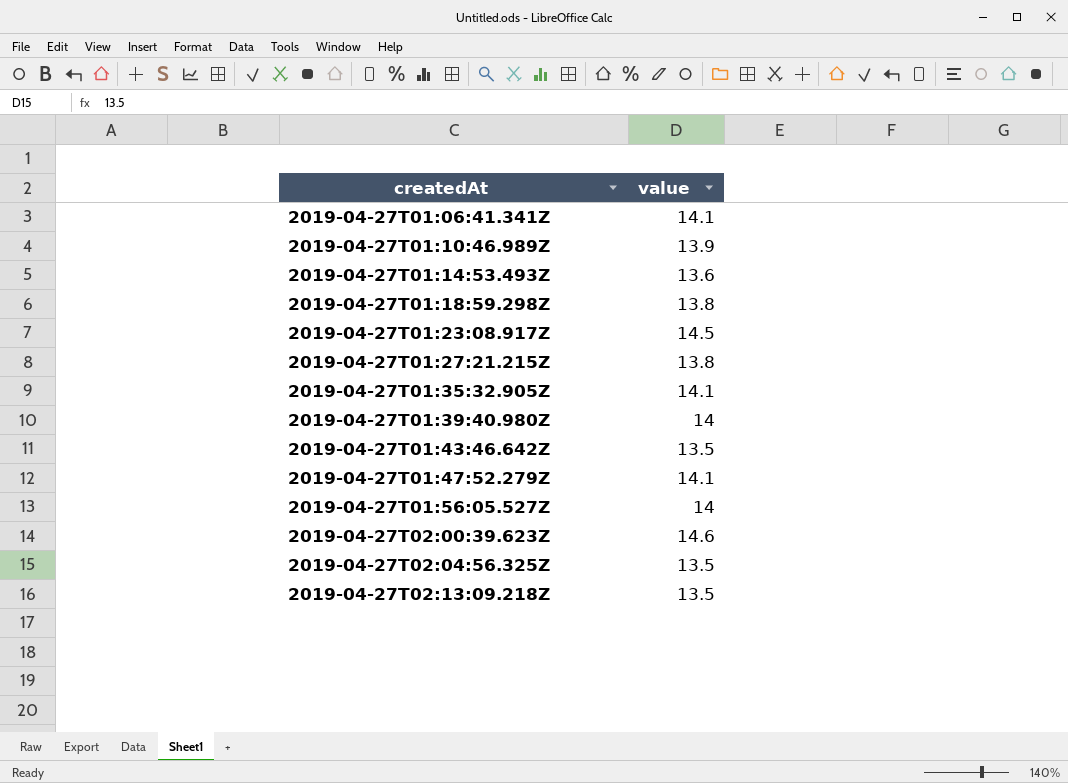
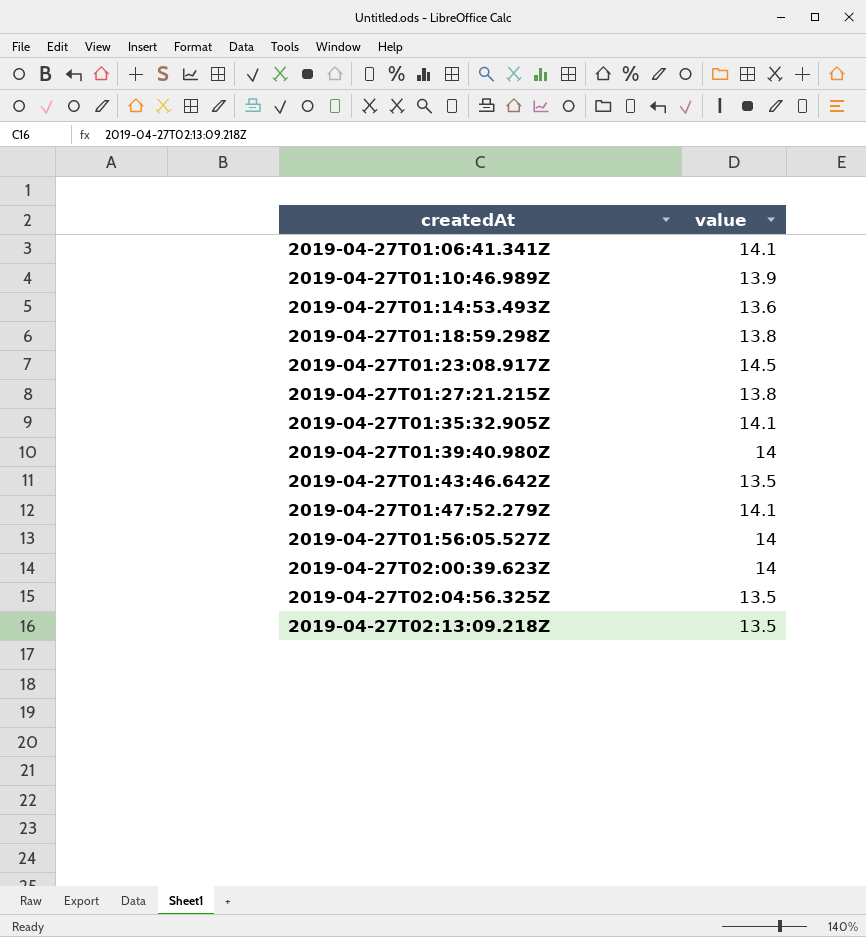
2019-04-27T02:00:39.623Z | value: 14.6 -> 14

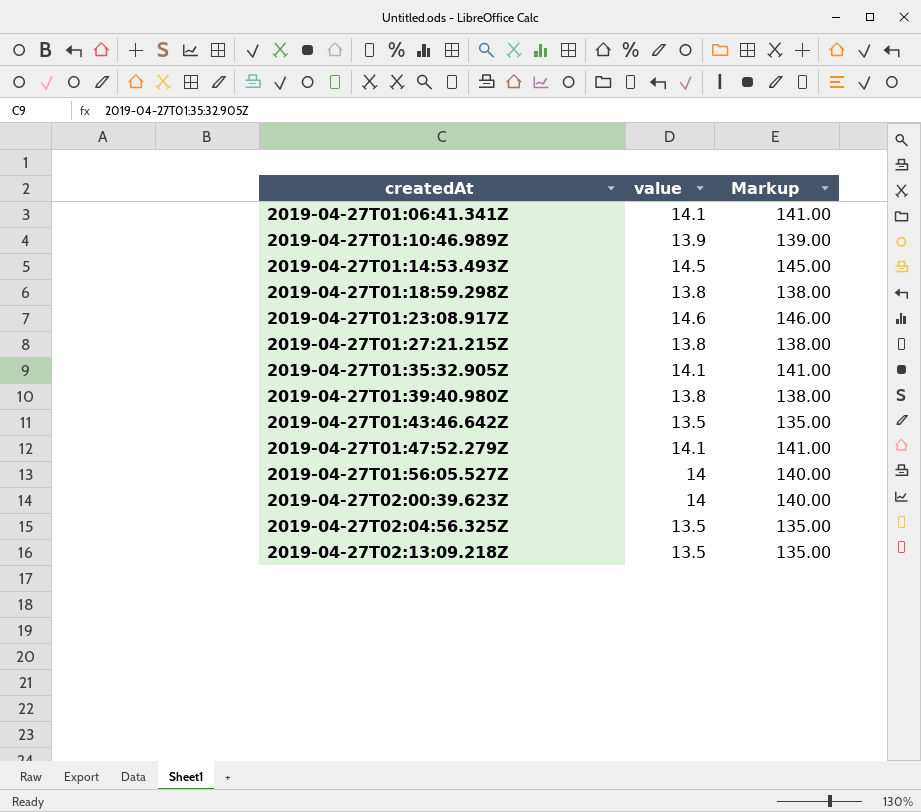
column Markup | formula: none -> [value] * 10
2019-04-27T01:14:53.493Z | value: 13.6 -> 14.5
2019-04-27T01:23:08.917Z | value: 14.5 -> 14.6
2019-04-27T01:39:40.980Z | value: 14 -> 13.8

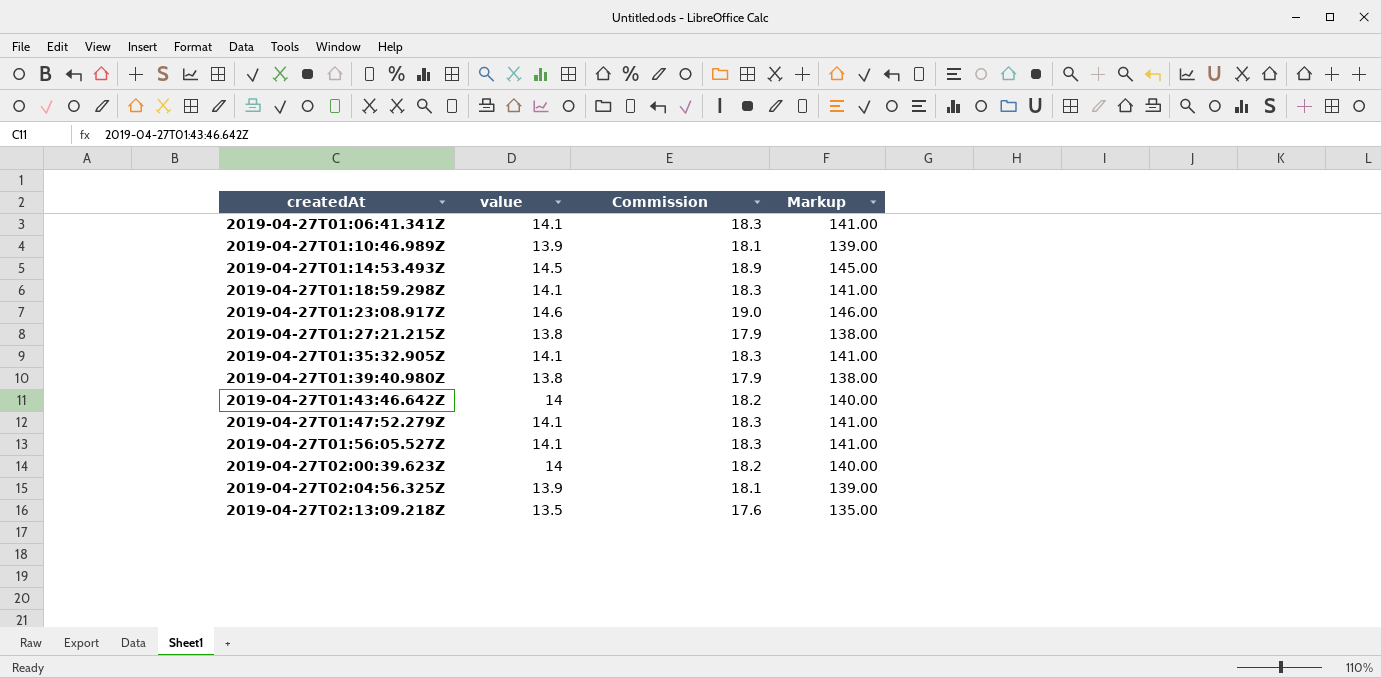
column Commission | formula: none -> [value] * 1.3
2019-04-27T01:18:59.298Z | value: 13.8 -> 14.1
2019-04-27T01:18:59.298Z | Markup: 138.00 -> 141.00
2019-04-27T01:43:46.642Z | value: 13.5 -> 14
2019-04-27T01:43:46.642Z | Markup: 135.00 -> 140.00
2019-04-27T01:56:05.527Z | value: 14 -> 14.1
2019-04-27T01:56:05.527Z | Markup: 140.00 -> 141.00
2019-04-27T02:04:56.325Z | value: 13.5 -> 13.9
2019-04-27T02:04:56.325Z | Markup: 135.00 -> 139.00

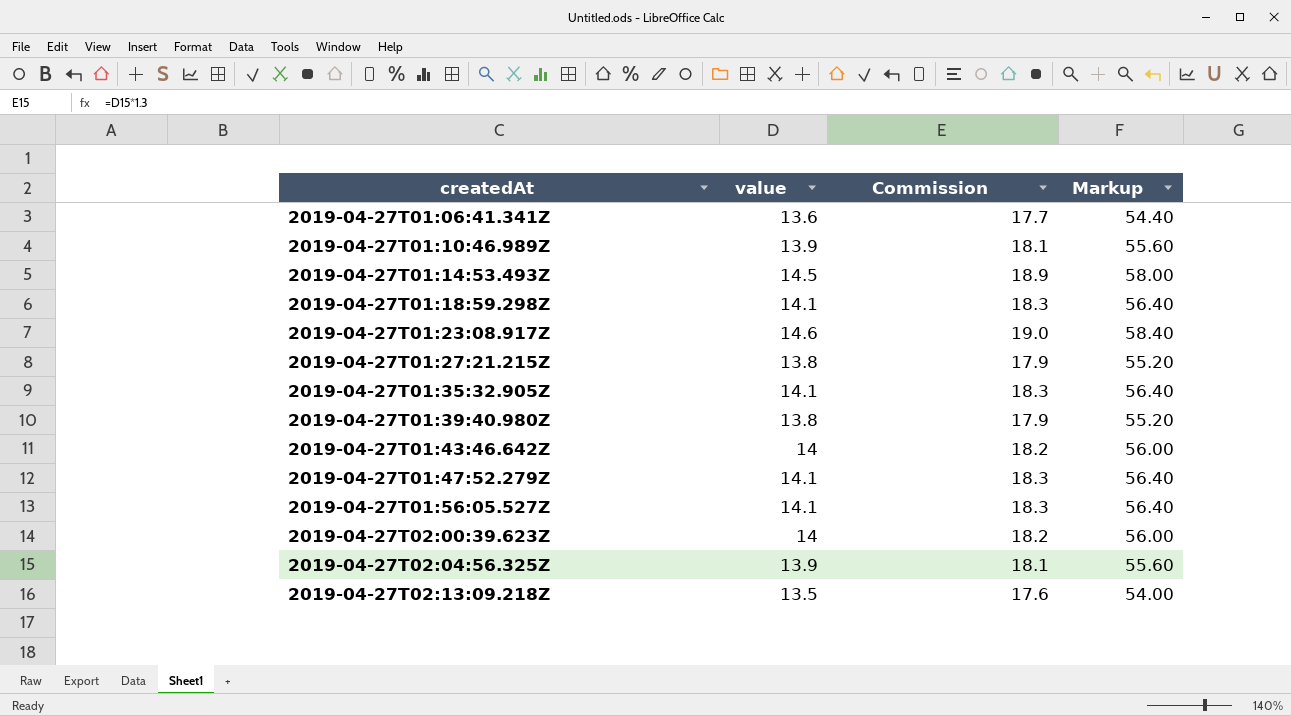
column Markup | formula: [value] * 10 -> [value] * 4
2019-04-27T01:06:41.341Z | value: 14.1 -> 13.6
2019-04-27T01:06:41.341Z | Commission: 18.3 -> 17.7

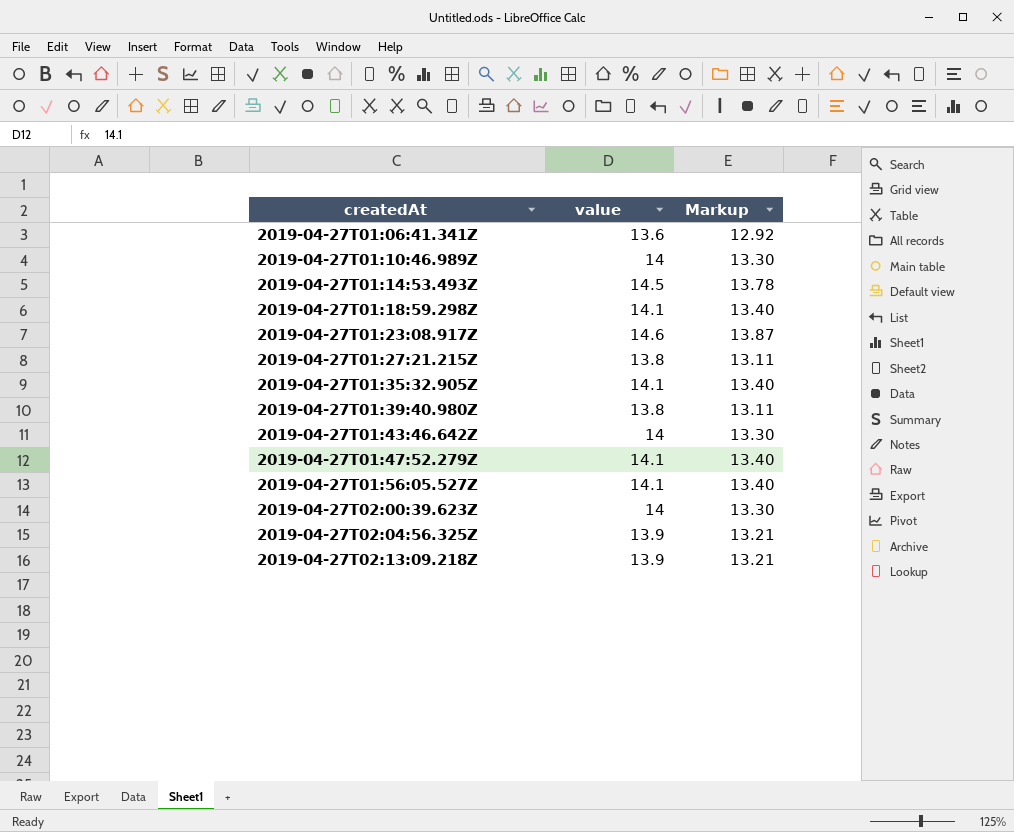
column Commission | formula: [value] * 1.3 -> none
column Markup | formula: [value] * 4 -> [value] * 0.95
2019-04-27T01:10:46.989Z | value: 13.9 -> 14
2019-04-27T02:13:09.218Z | value: 13.5 -> 13.9

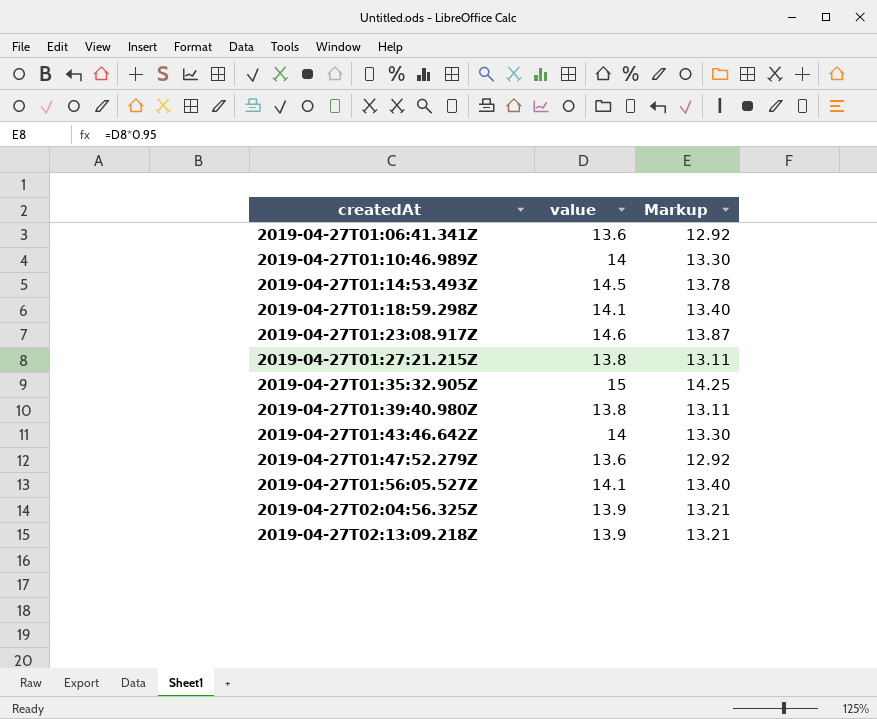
row 2019-04-27T02:00:39.623Z: 14 | 13.30 -> none
2019-04-27T01:35:32.905Z | value: 14.1 -> 15
2019-04-27T01:35:32.905Z | Markup: 13.40 -> 14.25
2019-04-27T01:47:52.279Z | value: 14.1 -> 13.6
2019-04-27T01:47:52.279Z | Markup: 13.40 -> 12.92

